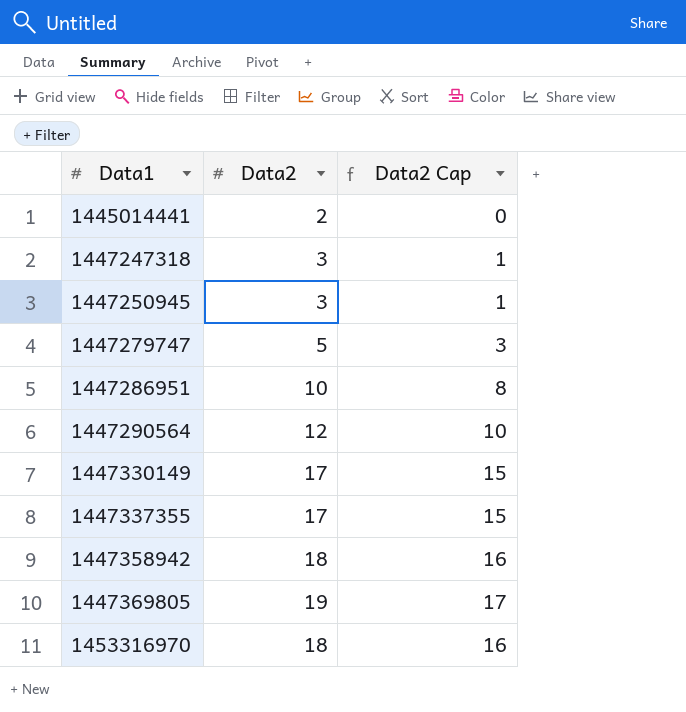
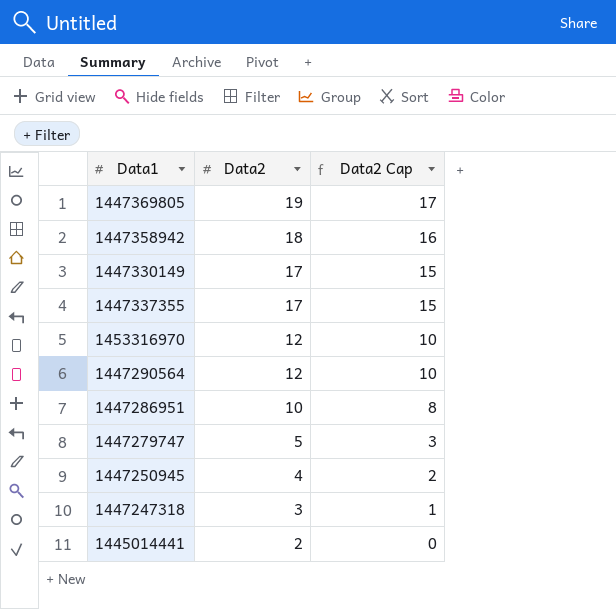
row order: Data1 ascending -> Data2 descending
1453316970 | Data2: 18 -> 12
1453316970 | Data2 Cap: 16 -> 10
1447250945 | Data2: 3 -> 4
1447250945 | Data2 Cap: 1 -> 2

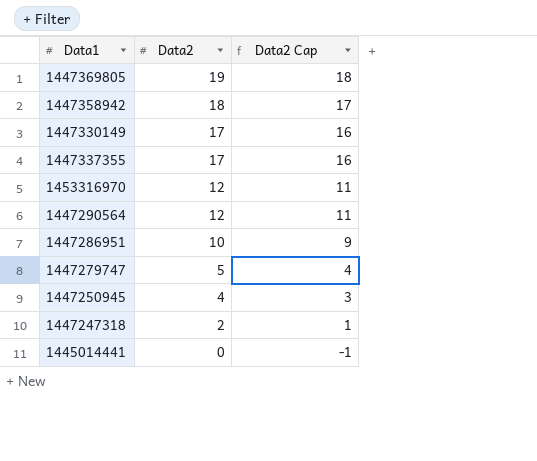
column Data2 Cap | formula: [Data2] - 2 -> [Data2] - 1
1447247318 | Data2: 3 -> 2
1445014441 | Data2: 2 -> 0

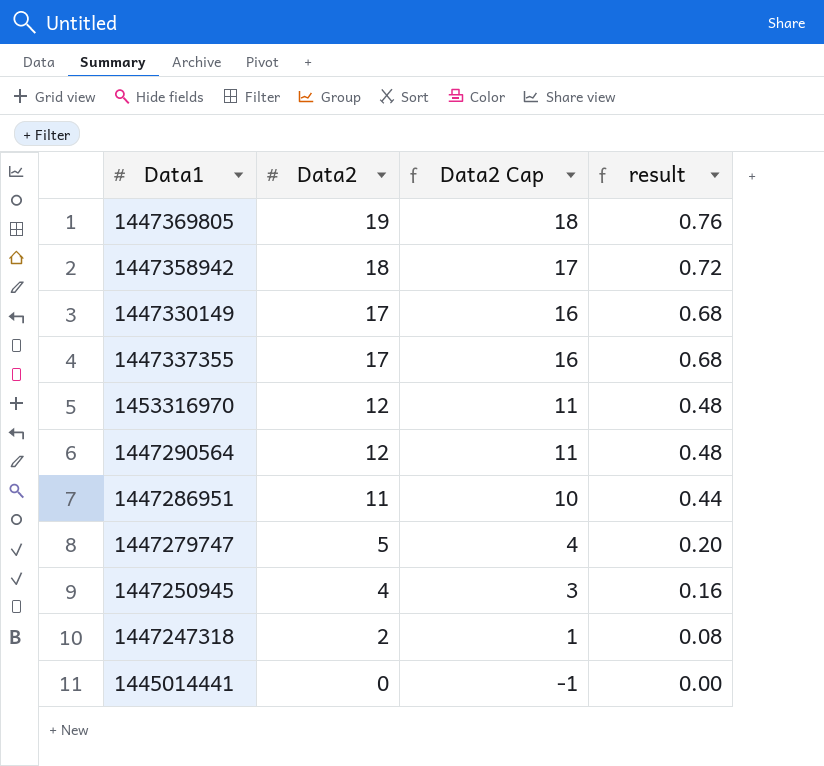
column result | formula: none -> [Data2] * 0.04
1447286951 | Data2: 10 -> 11
1447286951 | Data2 Cap: 9 -> 10

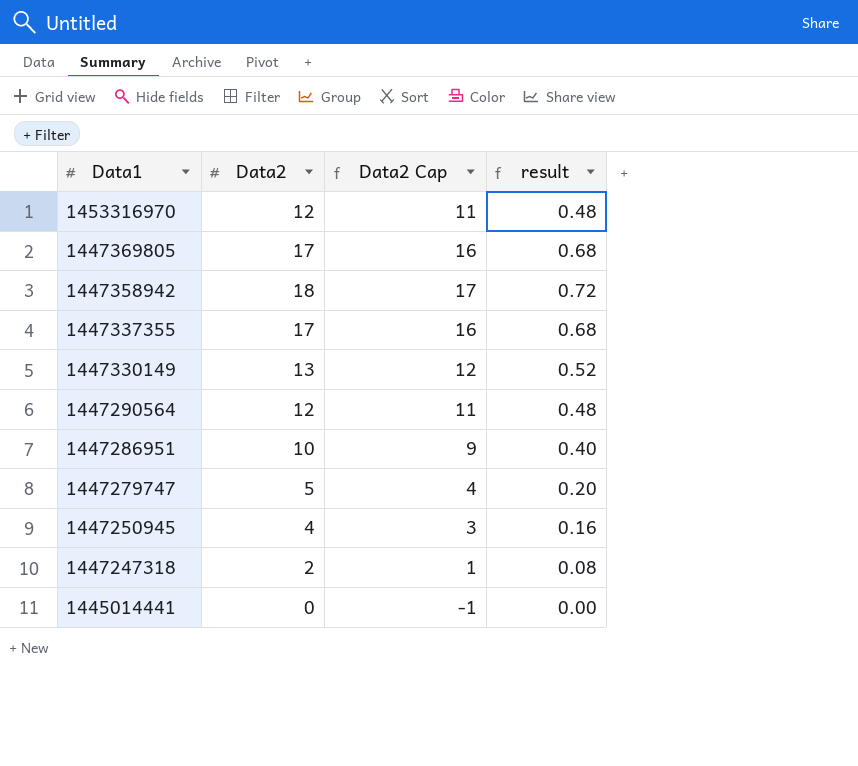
row order: Data2 descending -> Data1 descending
1447369805 | Data2: 19 -> 17
1447369805 | Data2 Cap: 18 -> 16
1447369805 | result: 0.76 -> 0.68
1447330149 | Data2: 17 -> 13
1447330149 | Data2 Cap: 16 -> 12
1447330149 | result: 0.68 -> 0.52
1447286951 | Data2: 11 -> 10
1447286951 | Data2 Cap: 10 -> 9
1447286951 | result: 0.44 -> 0.40

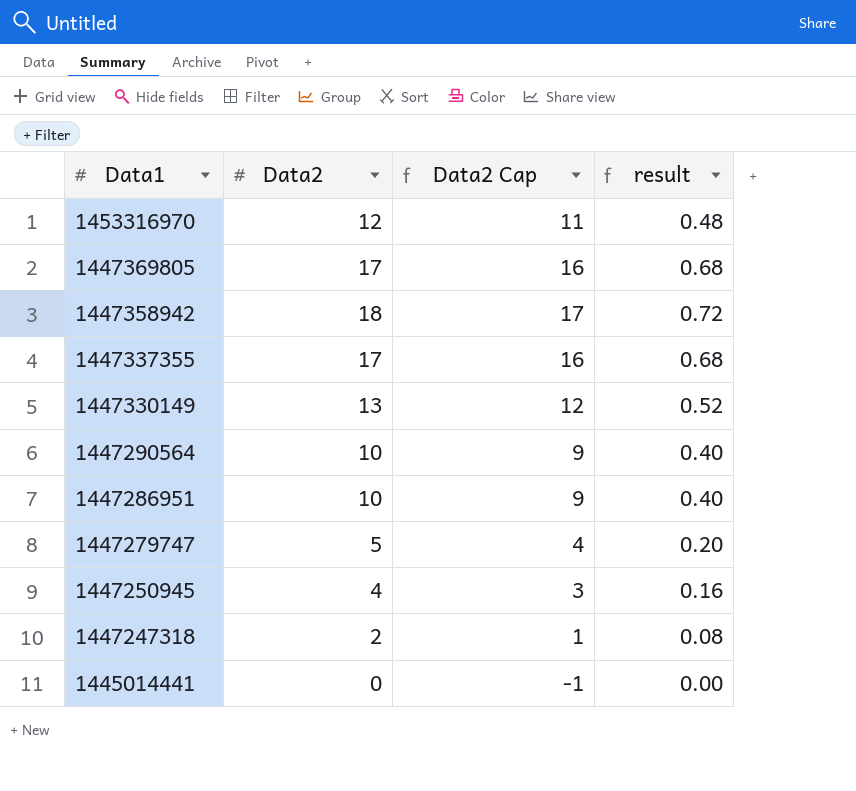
1447290564 | Data2: 12 -> 10
1447290564 | Data2 Cap: 11 -> 9
1447290564 | result: 0.48 -> 0.40

